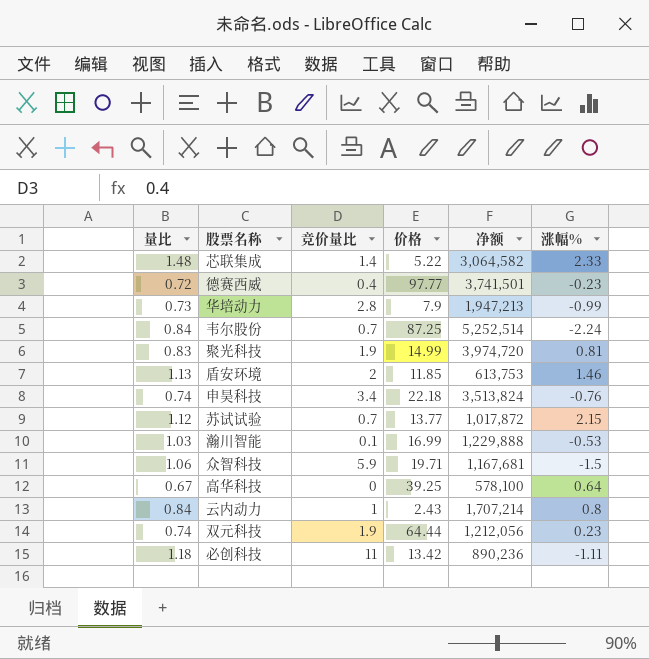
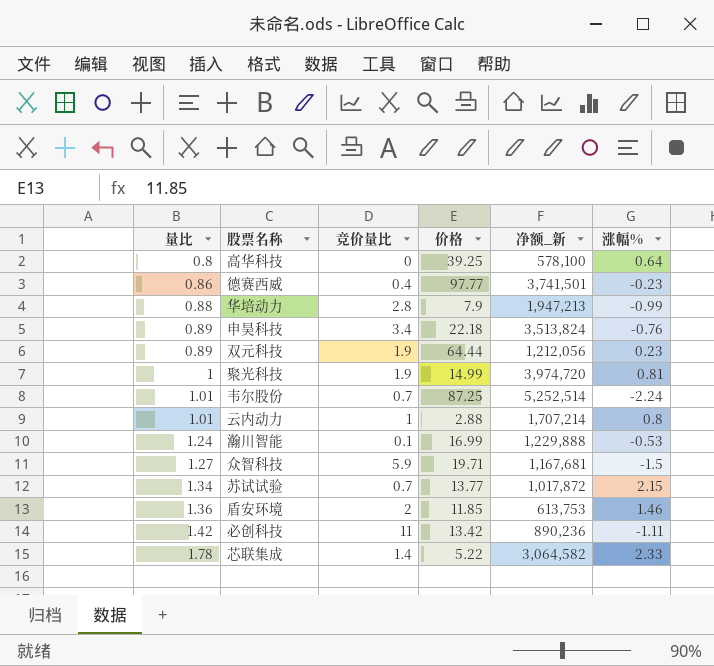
row order: none -> 量比 ascending
column name: 净额 -> 净额_新
高华科技 | 量比: 0.67 -> 0.8
德赛西威 | 量比: 0.72 -> 0.86
华培动力 | 量比: 0.73 -> 0.88
申昊科技 | 量比: 0.74 -> 0.89
双元科技 | 量比: 0.74 -> 0.89
聚光科技 | 量比: 0.83 -> 1
韦尔股份 | 量比: 0.84 -> 1.01
云内动力 | 量比: 0.84 -> 1.01
云内动力 | 价格: 2.43 -> 2.88
瀚川智能 | 量比: 1.03 -> 1.24
众智科技 | 量比: 1.06 -> 1.27
苏试试验 | 量比: 1.12 -> 1.34
盾安环境 | 量比: 1.13 -> 1.36
必创科技 | 量比: 1.18 -> 1.42
芯联集成 | 量比: 1.48 -> 1.78

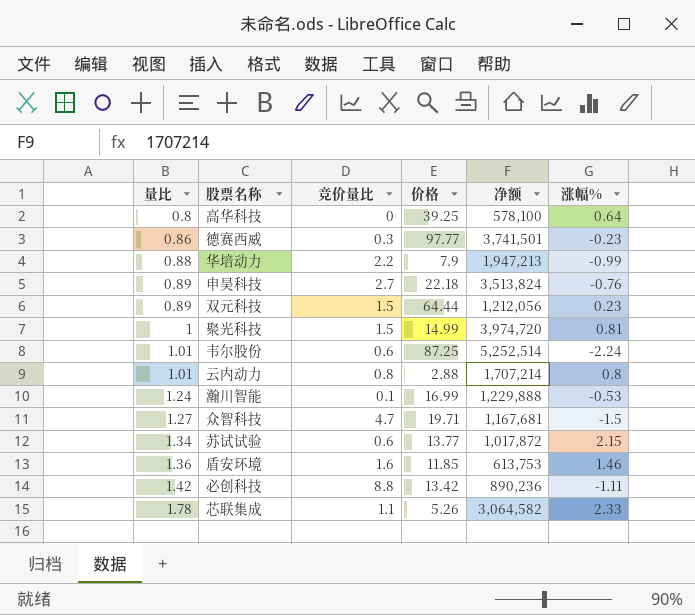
column name: 净额_新 -> 净额
德赛西威 | 竞价量比: 0.4 -> 0.3
华培动力 | 竞价量比: 2.8 -> 2.2
申昊科技 | 竞价量比: 3.4 -> 2.7
双元科技 | 竞价量比: 1.9 -> 1.5
聚光科技 | 竞价量比: 1.9 -> 1.5
韦尔股份 | 竞价量比: 0.7 -> 0.6
云内动力 | 竞价量比: 1 -> 0.8
众智科技 | 竞价量比: 5.9 -> 4.7
苏试试验 | 竞价量比: 0.7 -> 0.6
盾安环境 | 竞价量比: 2 -> 1.6
必创科技 | 竞价量比: 11 -> 8.8
芯联集成 | 竞价量比: 1.4 -> 1.1
芯联集成 | 价格: 5.22 -> 5.26

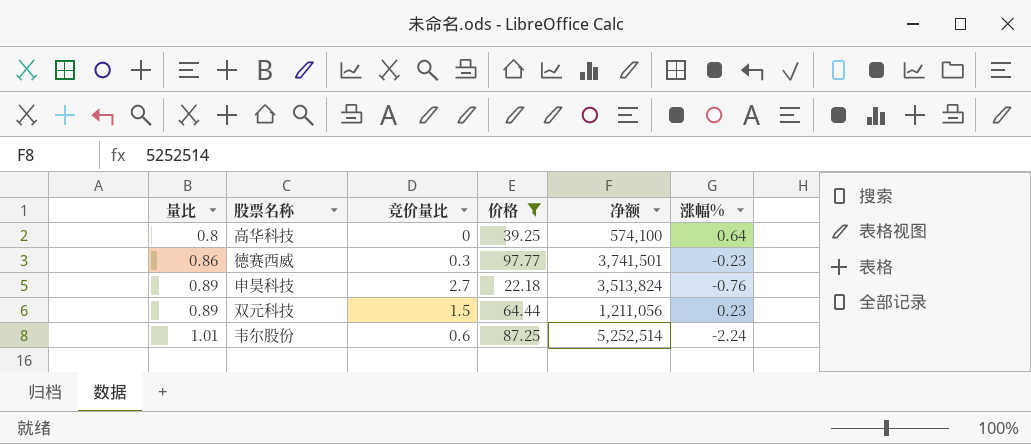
filter: none -> 价格 >= 22.18
高华科技 | 净额: 578,100 -> 574,100
双元科技 | 净额: 1,212,056 -> 1,211,056

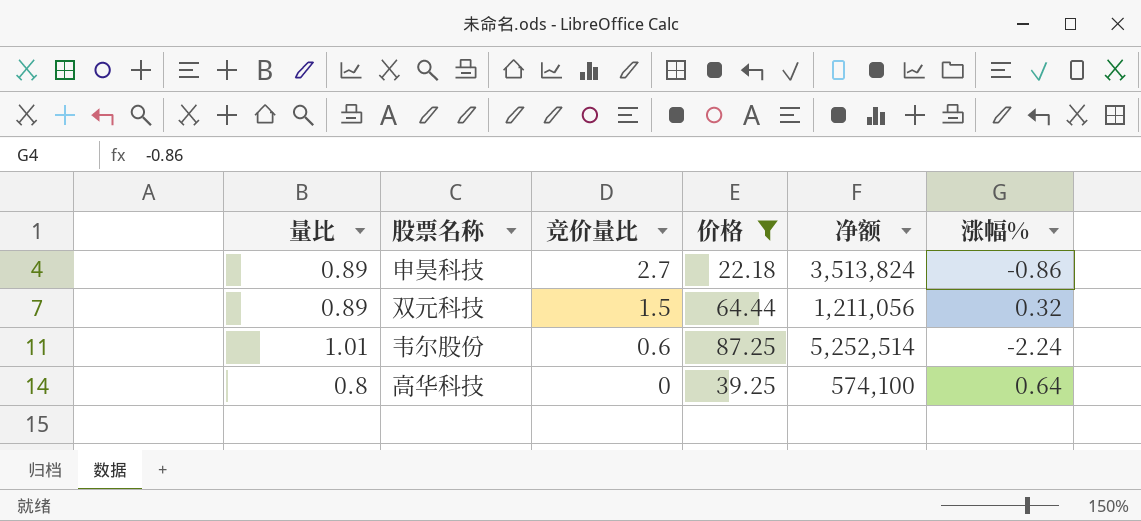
row order: 量比 ascending -> 竞价量比 descending
row 德赛西威: 0.86 | 0.3 | 97.77 | 3,741,501 | -0.23 -> none
申昊科技 | 涨幅%: -0.76 -> -0.86
双元科技 | 涨幅%: 0.23 -> 0.32

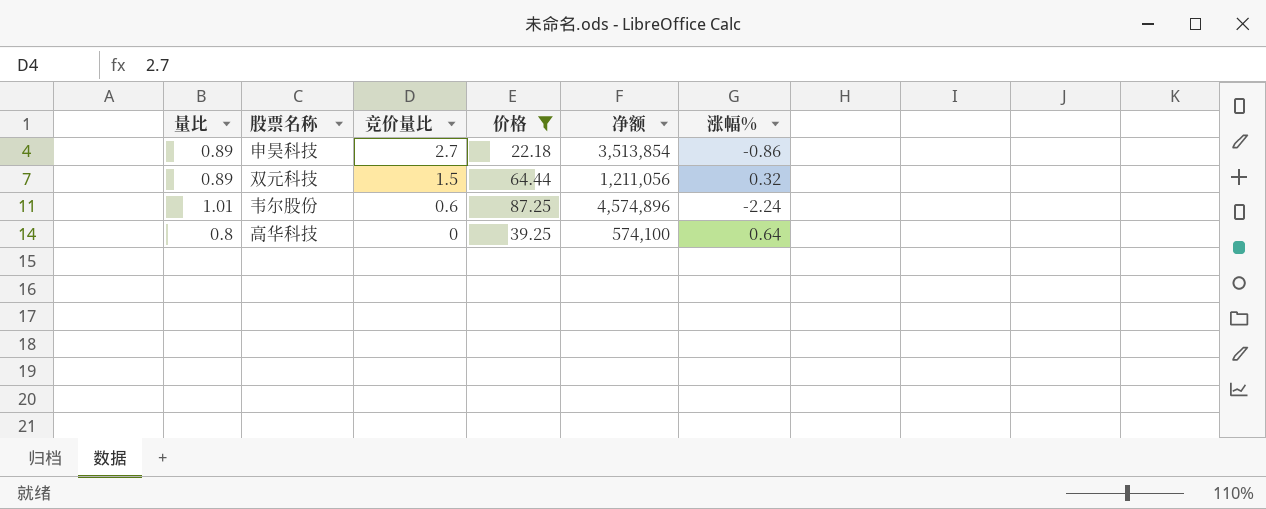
申昊科技 | 净额: 3,513,824 -> 3,513,854
韦尔股份 | 净额: 5,252,514 -> 4,574,896

